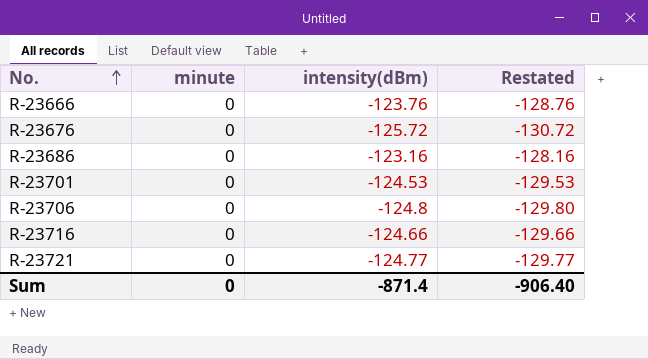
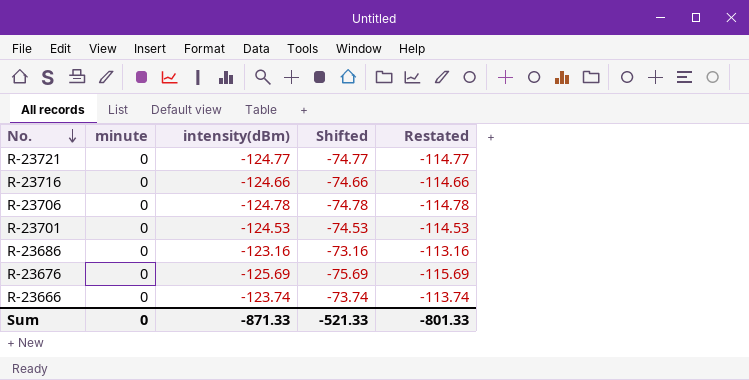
row order: No. ascending -> No. descending
column Shifted | formula: none -> [intensity(dBm)] + 50
column Restated | formula: [intensity(dBm)] - 5 -> [intensity(dBm)] + 10
R-23706 | intensity(dBm): -124.8 -> -124.78
R-23676 | intensity(dBm): -125.72 -> -125.69
R-23666 | intensity(dBm): -123.76 -> -123.74
Sum | intensity(dBm): -871.4 -> -871.33
Sum | Restated: -906.40 -> -801.33

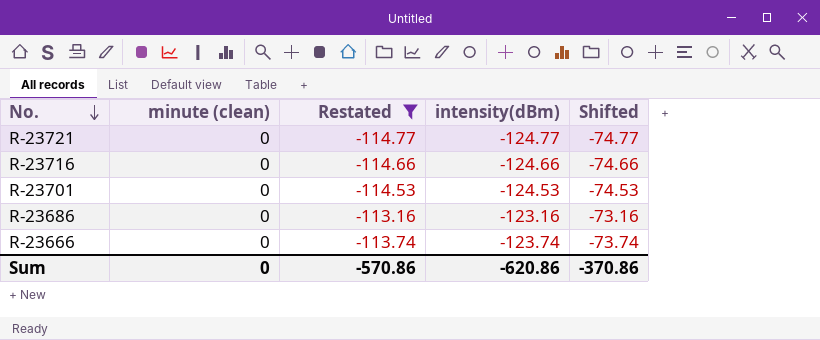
filter: none -> Restated >= -114.77
column name: minute -> minute (clean)
column Restated | position: 5 -> 3
Sum | Restated: -801.33 -> -570.86
Sum | intensity(dBm): -871.33 -> -620.86
Sum | Shifted: -521.33 -> -370.86

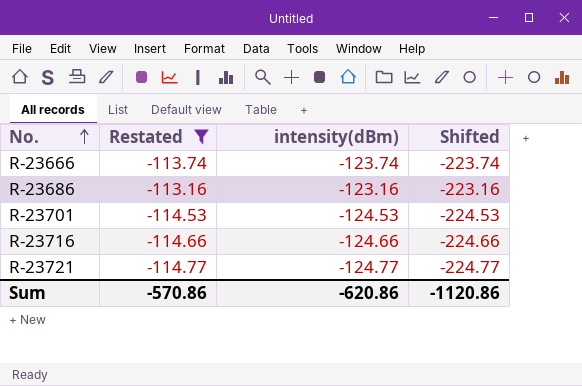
row order: No. descending -> No. ascending
column minute (clean) | position: 2 -> none
column Shifted | formula: [intensity(dBm)] + 50 -> [intensity(dBm)] - 100
Sum | Shifted: -370.86 -> -1120.86

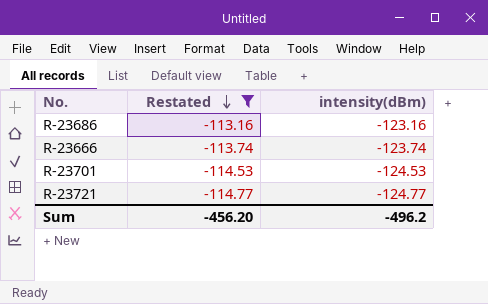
row order: No. ascending -> Restated descending
column Shifted | formula: [intensity(dBm)] - 100 -> none
row R-23716: -114.66 | -124.66 | -224.66 -> none
Sum | Restated: -570.86 -> -456.20
Sum | intensity(dBm): -620.86 -> -496.2

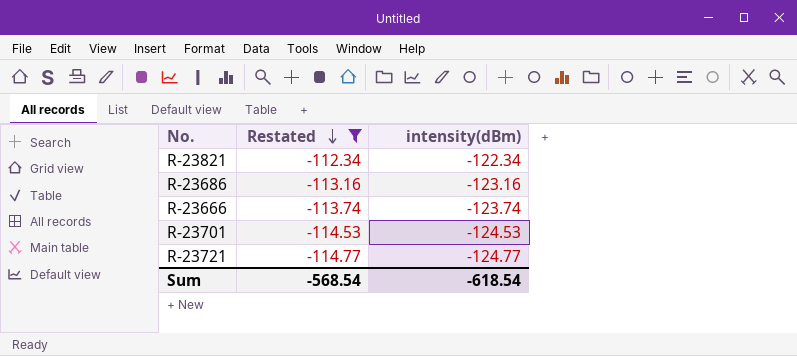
row R-23821: none -> -112.34 | -122.34
Sum | Restated: -456.20 -> -568.54
Sum | intensity(dBm): -496.2 -> -618.54

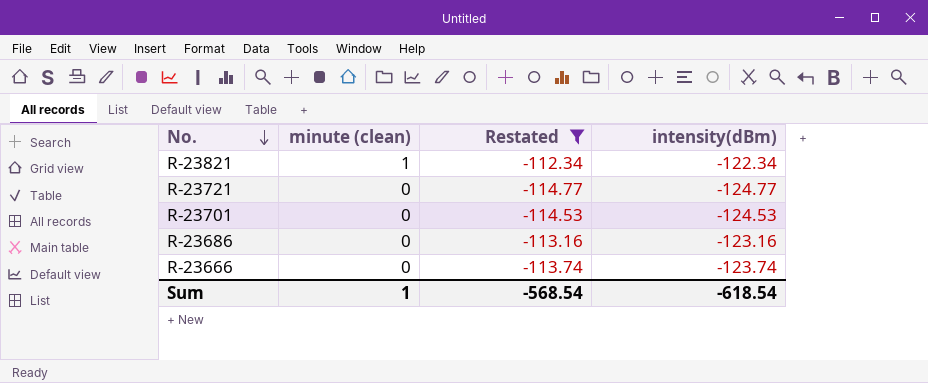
row order: Restated descending -> No. descending
column minute (clean) | position: none -> 2

